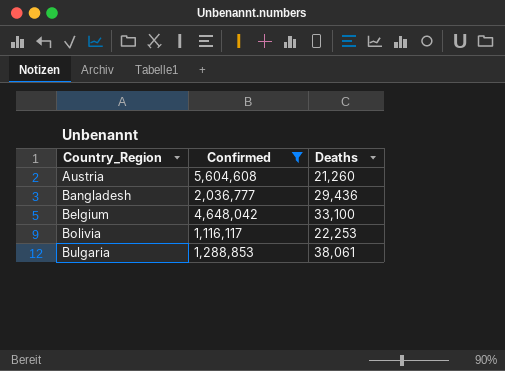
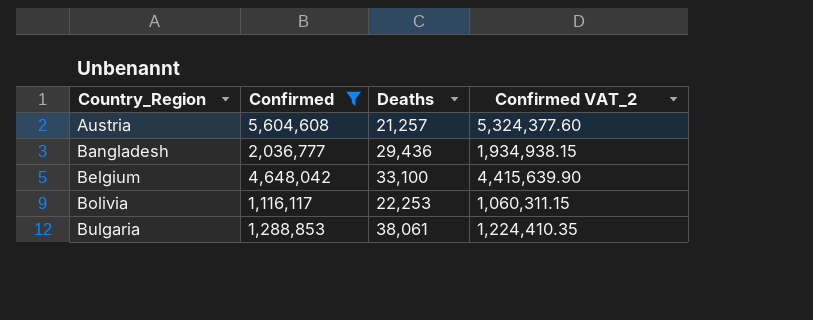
column Confirmed VAT_2 | formula: none -> [Confirmed] * 0.95
Austria | Deaths: 21,260 -> 21,257

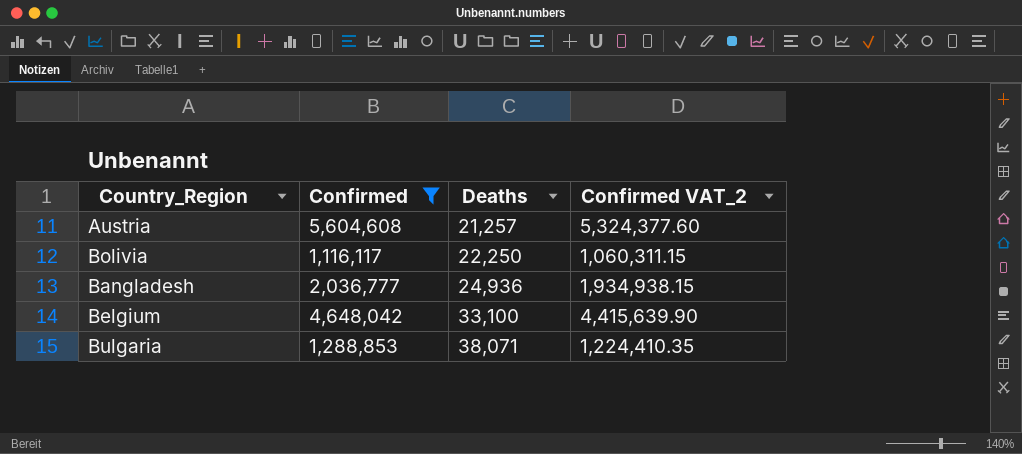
row order: Country_Region ascending -> Deaths ascending
Bolivia | Deaths: 22,253 -> 22,250
Bangladesh | Deaths: 29,436 -> 24,936
Bulgaria | Deaths: 38,061 -> 38,071

